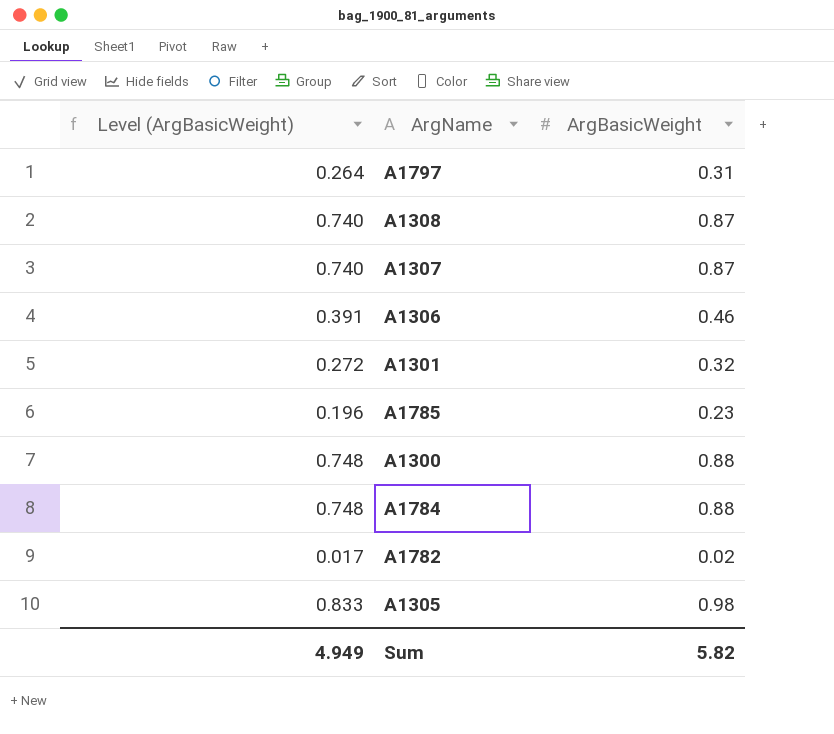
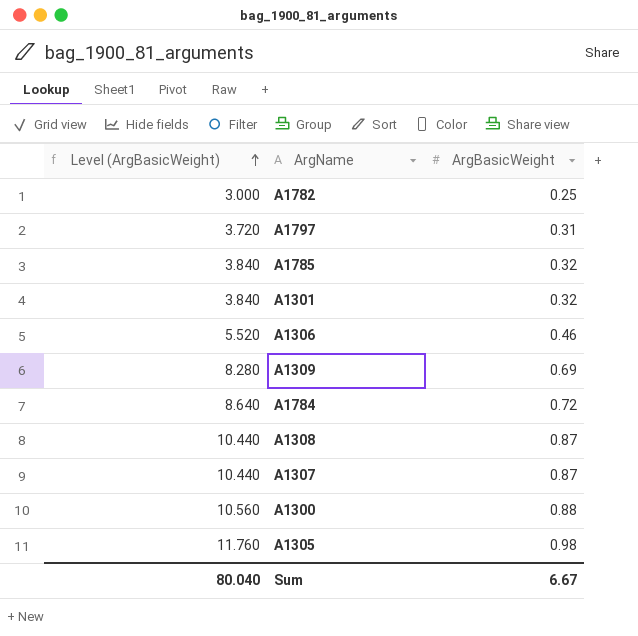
row order: none -> Level (ArgBasicWeight) ascending
column Level (ArgBasicWeight) | formula: [ArgBasicWeight] * 0.85 -> [ArgBasicWeight] * 12
A1782 | ArgBasicWeight: 0.02 -> 0.25
A1785 | ArgBasicWeight: 0.23 -> 0.32
row A1309: none -> 8.280 | 0.69
A1784 | ArgBasicWeight: 0.88 -> 0.72
Sum | Level (ArgBasicWeight): 4.949 -> 80.040
Sum | ArgBasicWeight: 5.82 -> 6.67

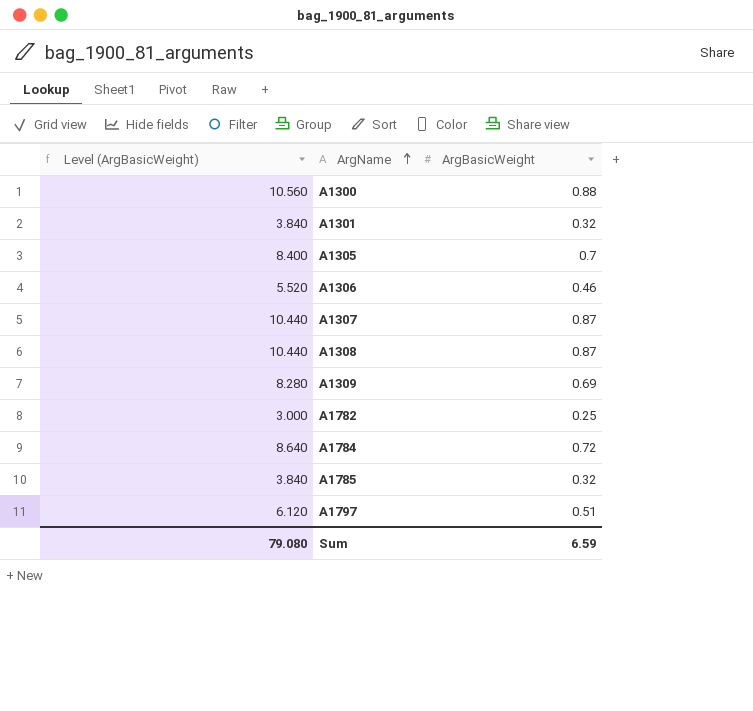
row order: Level (ArgBasicWeight) ascending -> ArgName ascending
A1305 | Level (ArgBasicWeight): 11.760 -> 8.400
A1305 | ArgBasicWeight: 0.98 -> 0.7
A1797 | Level (ArgBasicWeight): 3.720 -> 6.120
A1797 | ArgBasicWeight: 0.31 -> 0.51
Sum | Level (ArgBasicWeight): 80.040 -> 79.080
Sum | ArgBasicWeight: 6.67 -> 6.59

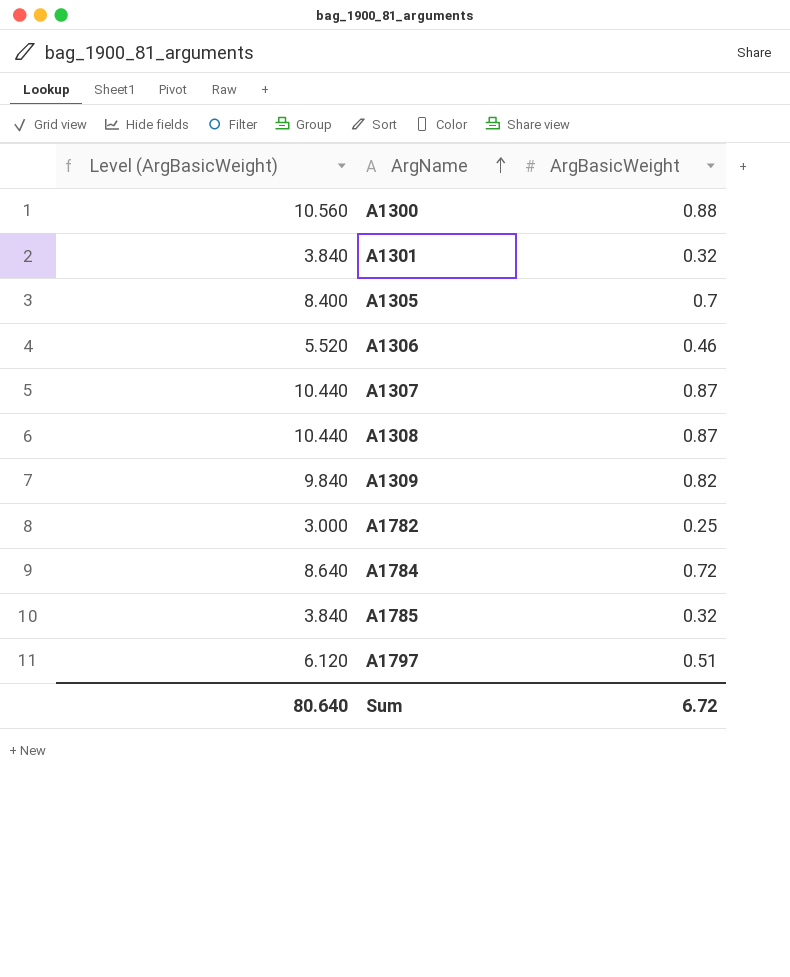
A1309 | Level (ArgBasicWeight): 8.280 -> 9.840
A1309 | ArgBasicWeight: 0.69 -> 0.82
Sum | Level (ArgBasicWeight): 79.080 -> 80.640
Sum | ArgBasicWeight: 6.59 -> 6.72

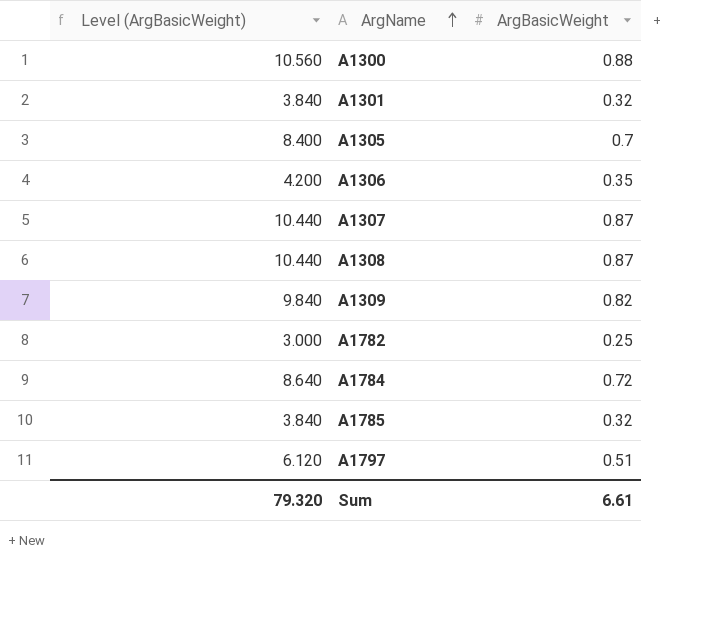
A1306 | Level (ArgBasicWeight): 5.520 -> 4.200
A1306 | ArgBasicWeight: 0.46 -> 0.35
Sum | Level (ArgBasicWeight): 80.640 -> 79.320
Sum | ArgBasicWeight: 6.72 -> 6.61

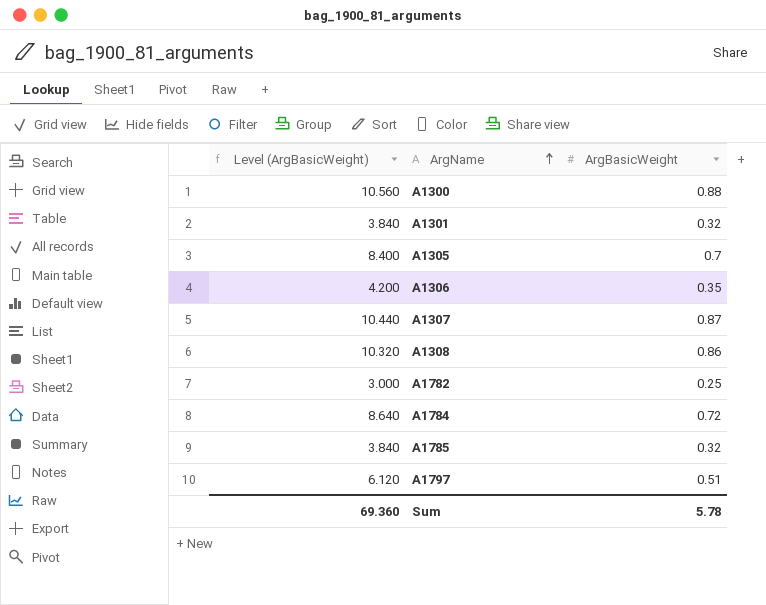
row A1309: 9.840 | 0.82 -> none
A1308 | Level (ArgBasicWeight): 10.440 -> 10.320
A1308 | ArgBasicWeight: 0.87 -> 0.86
Sum | Level (ArgBasicWeight): 79.320 -> 69.360
Sum | ArgBasicWeight: 6.61 -> 5.78

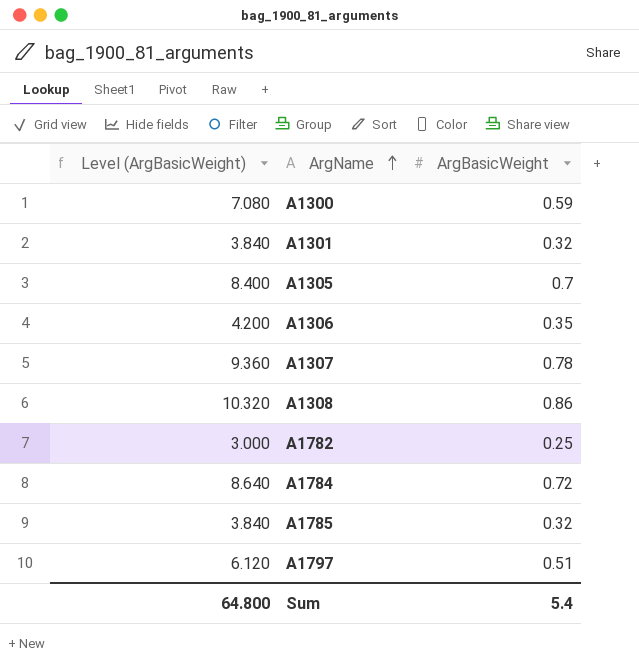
A1300 | Level (ArgBasicWeight): 10.560 -> 7.080
A1300 | ArgBasicWeight: 0.88 -> 0.59
A1307 | Level (ArgBasicWeight): 10.440 -> 9.360
A1307 | ArgBasicWeight: 0.87 -> 0.78
Sum | Level (ArgBasicWeight): 69.360 -> 64.800
Sum | ArgBasicWeight: 5.78 -> 5.4

